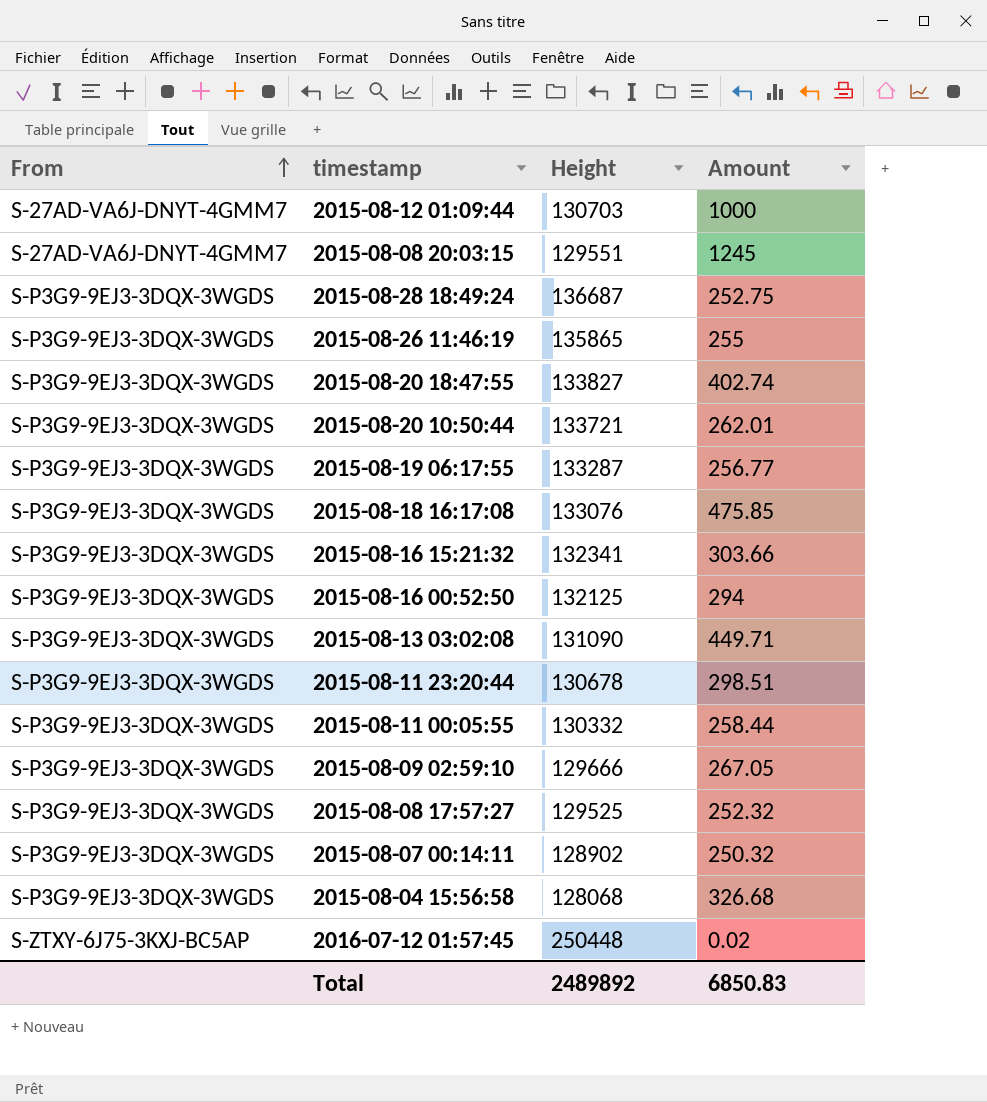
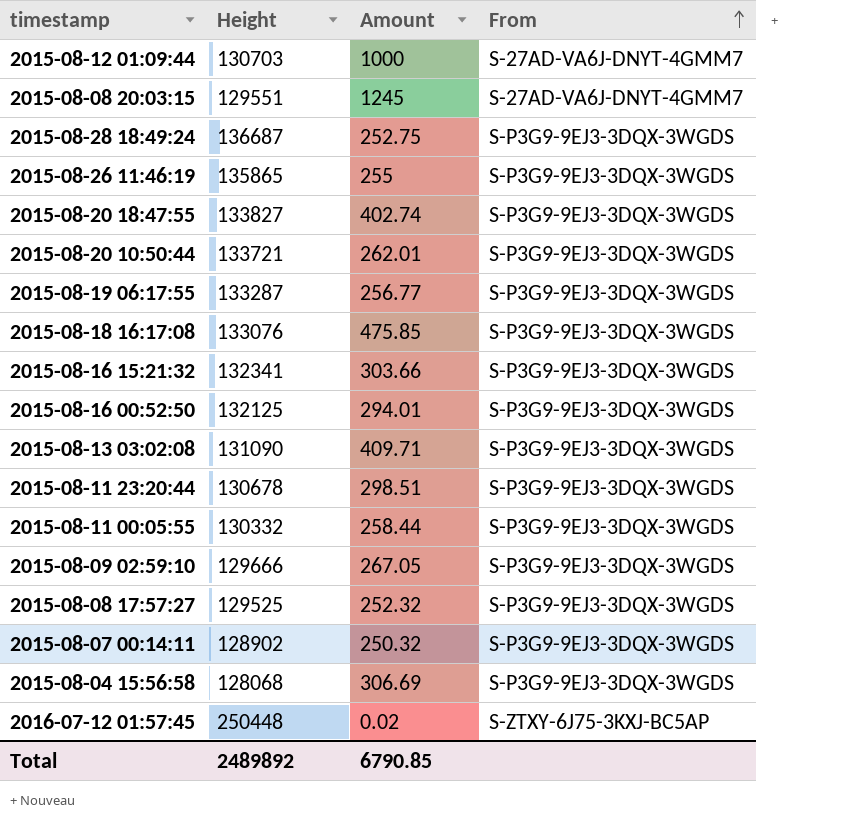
column From | position: 1 -> 4
2015-08-16 00:52:50 | Amount: 294 -> 294.01
2015-08-13 03:02:08 | Amount: 449.71 -> 409.71
2015-08-04 15:56:58 | Amount: 326.68 -> 306.69
Total | Amount: 6850.83 -> 6790.85

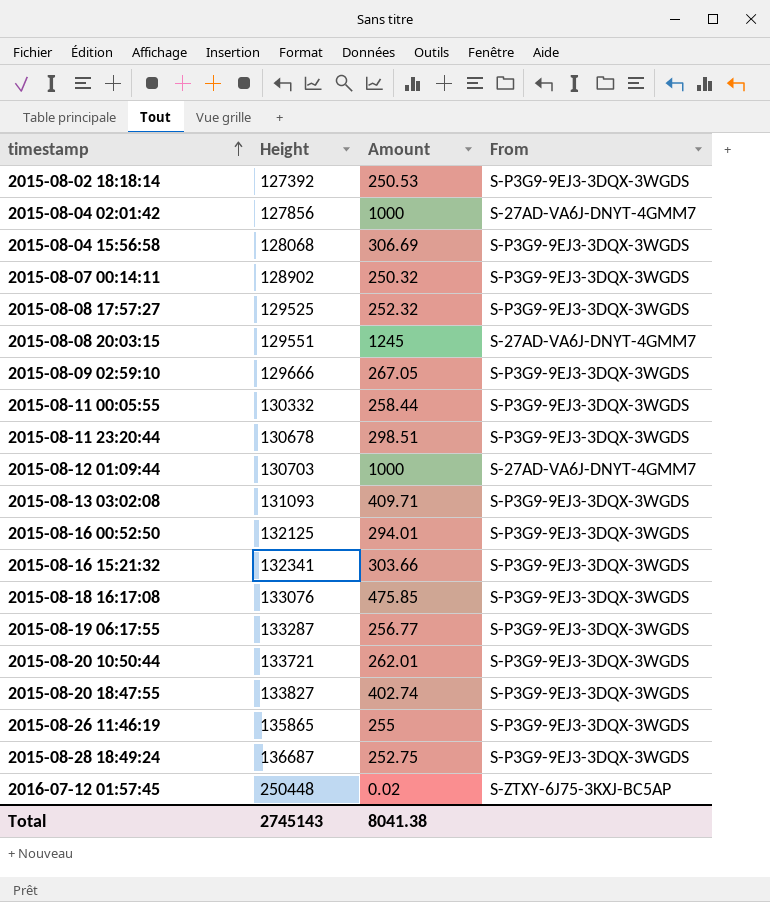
row order: From ascending -> timestamp ascending
row 2015-08-02 18:18:14: none -> 127392 | 250.53 | S-P3G9-9EJ3-3DQX-3WGDS
row 2015-08-04 02:01:42: none -> 127856 | 1000 | S-27AD-VA6J-DNYT-4GMM7
2015-08-13 03:02:08 | Height: 131090 -> 131093
Total | Height: 2489892 -> 2745143
Total | Amount: 6790.85 -> 8041.38

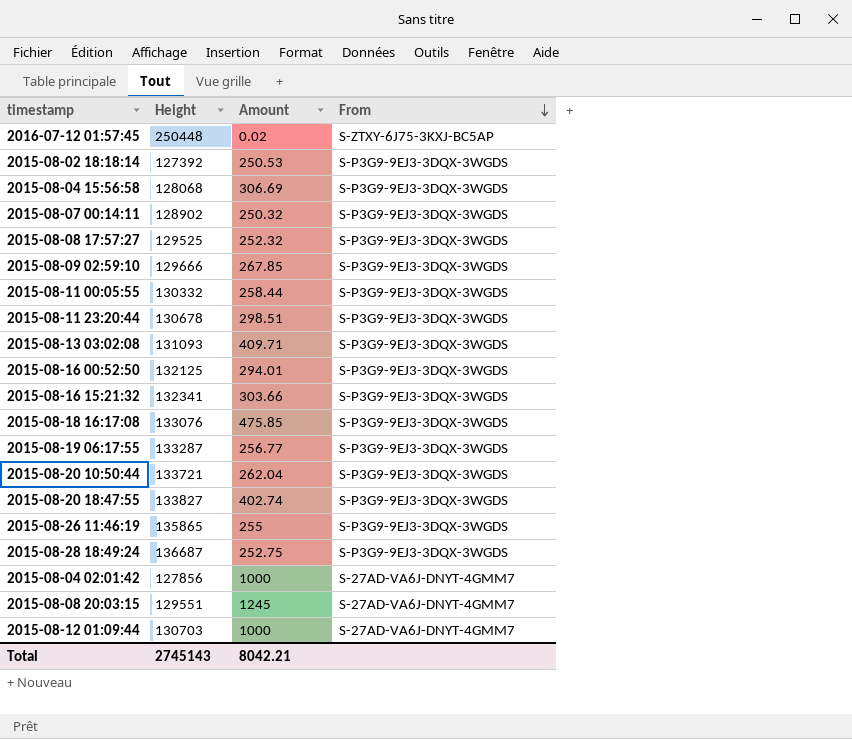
row order: timestamp ascending -> From descending
2015-08-09 02:59:10 | Amount: 267.05 -> 267.85
2015-08-20 10:50:44 | Amount: 262.01 -> 262.04
Total | Amount: 8041.38 -> 8042.21

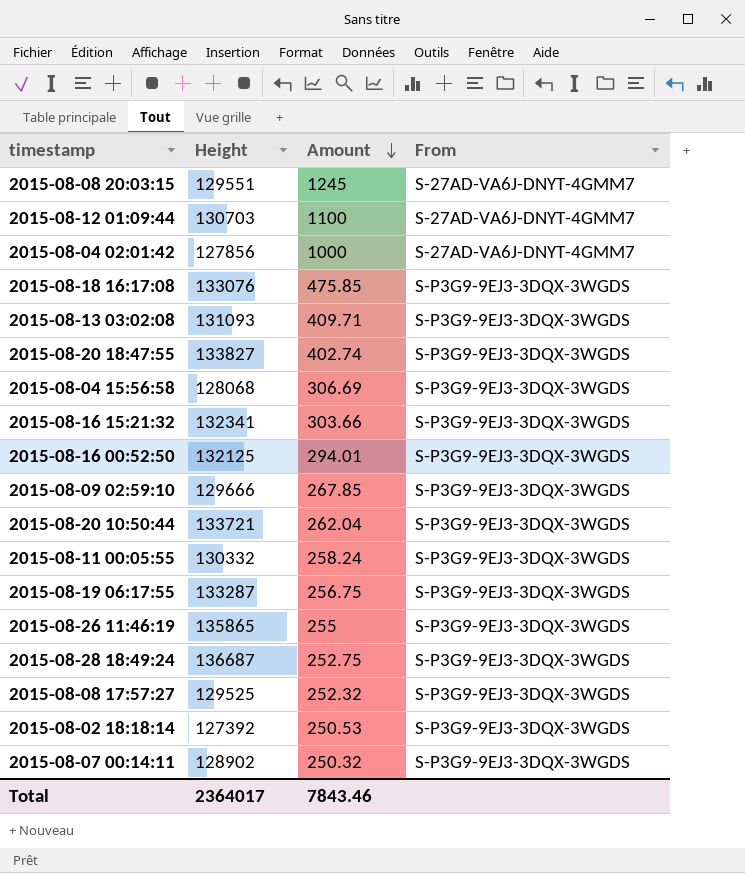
row order: From descending -> Amount descending
row 2016-07-12 01:57:45: 250448 | 0.02 | S-ZTXY-6J75-3KXJ-BC5AP -> none
row 2015-08-11 23:20:44: 130678 | 298.51 | S-P3G9-9EJ3-3DQX-3WGDS -> none
2015-08-12 01:09:44 | Amount: 1000 -> 1100
2015-08-11 00:05:55 | Amount: 258.44 -> 258.24
2015-08-19 06:17:55 | Amount: 256.77 -> 256.75
Total | Height: 2745143 -> 2364017
Total | Amount: 8042.21 -> 7843.46

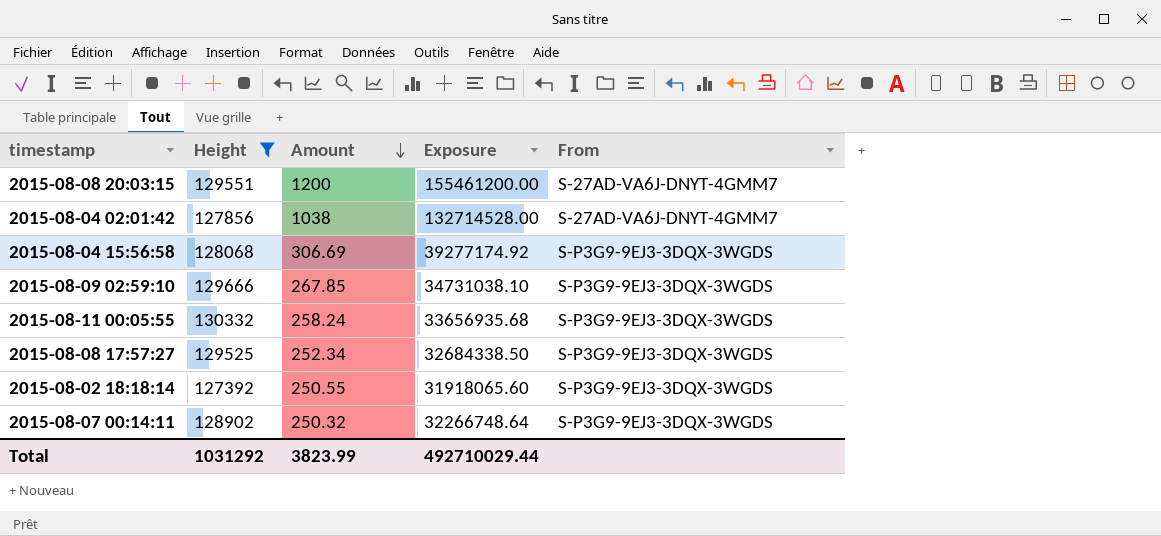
filter: none -> Height <= 130332
column Exposure | formula: none -> [Height] * [Amount]
2015-08-08 20:03:15 | Amount: 1245 -> 1200
2015-08-04 02:01:42 | Amount: 1000 -> 1038
2015-08-08 17:57:27 | Amount: 252.32 -> 252.34
2015-08-02 18:18:14 | Amount: 250.53 -> 250.55
Total | Height: 2364017 -> 1031292
Total | Amount: 7843.46 -> 3823.99

